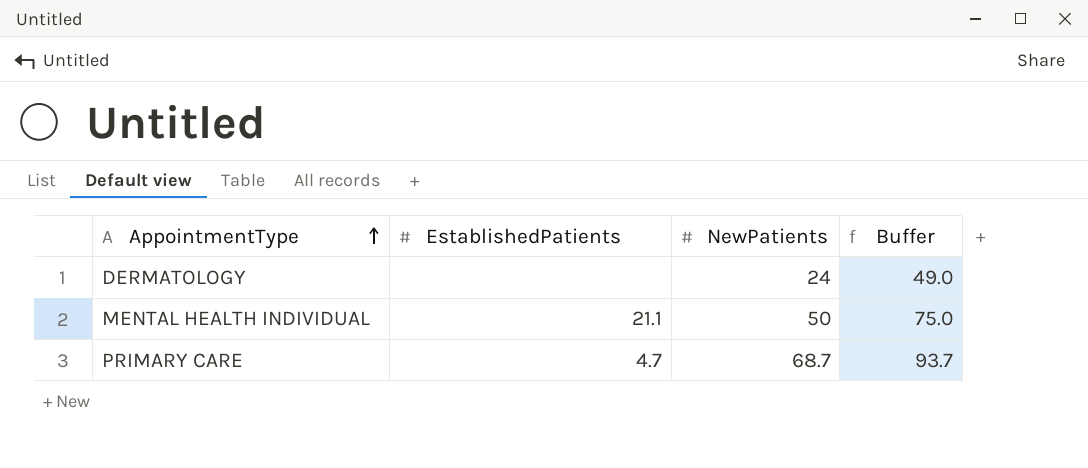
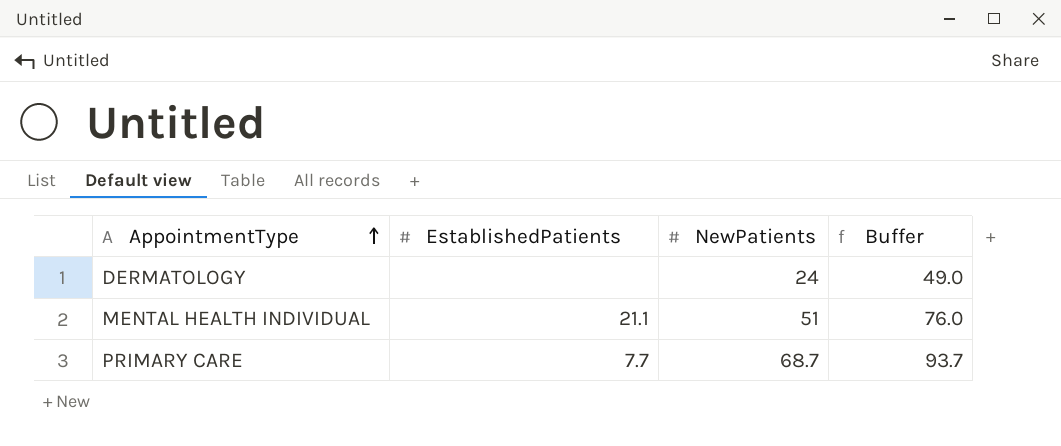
MENTAL HEALTH INDIVIDUAL | NewPatients: 50 -> 51
MENTAL HEALTH INDIVIDUAL | Buffer: 75.0 -> 76.0
PRIMARY CARE | EstablishedPatients: 4.7 -> 7.7

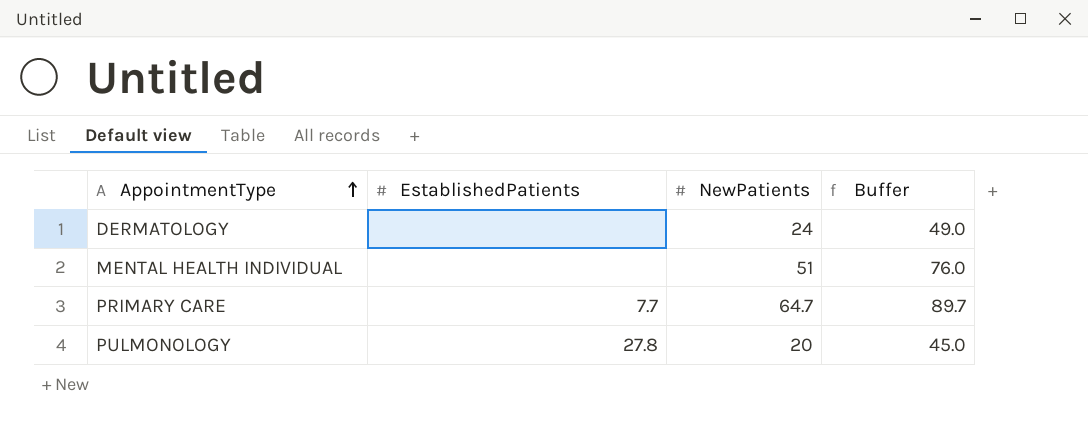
MENTAL HEALTH INDIVIDUAL | EstablishedPatients: 21.1 -> none
PRIMARY CARE | NewPatients: 68.7 -> 64.7
PRIMARY CARE | Buffer: 93.7 -> 89.7
row PULMONOLOGY: none -> 27.8 | 20 | 45.0

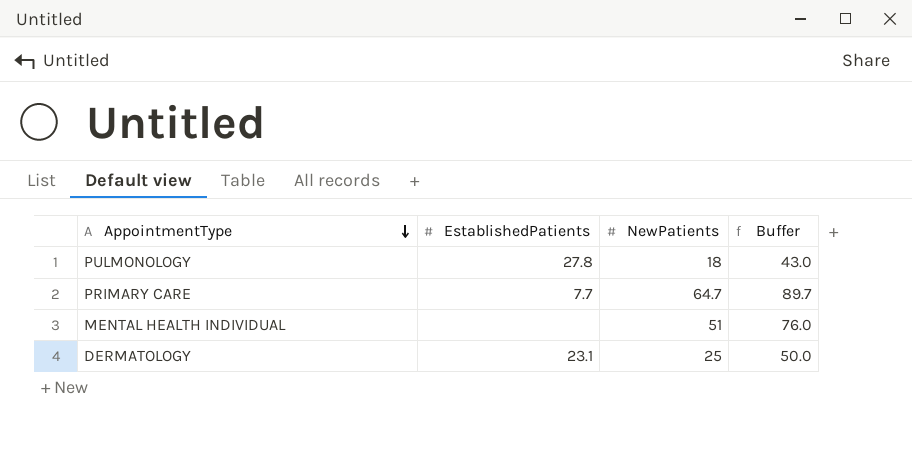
row order: AppointmentType ascending -> AppointmentType descending
PULMONOLOGY | NewPatients: 20 -> 18
PULMONOLOGY | Buffer: 45.0 -> 43.0
DERMATOLOGY | EstablishedPatients: none -> 23.1
DERMATOLOGY | NewPatients: 24 -> 25
DERMATOLOGY | Buffer: 49.0 -> 50.0

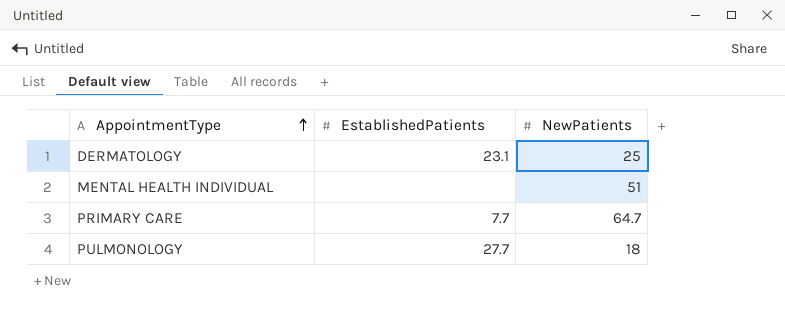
row order: AppointmentType descending -> AppointmentType ascending
column Buffer | formula: [NewPatients] + 25 -> none
PULMONOLOGY | EstablishedPatients: 27.8 -> 27.7

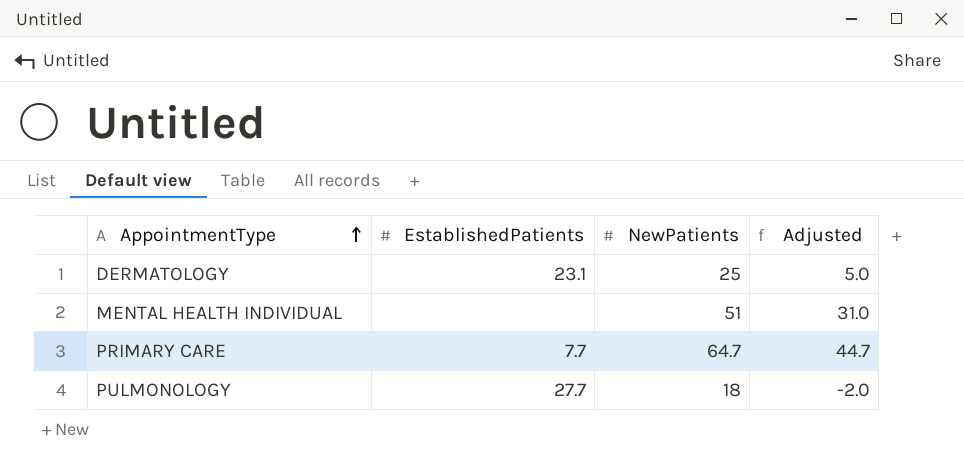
column Adjusted | formula: none -> [NewPatients] - 20

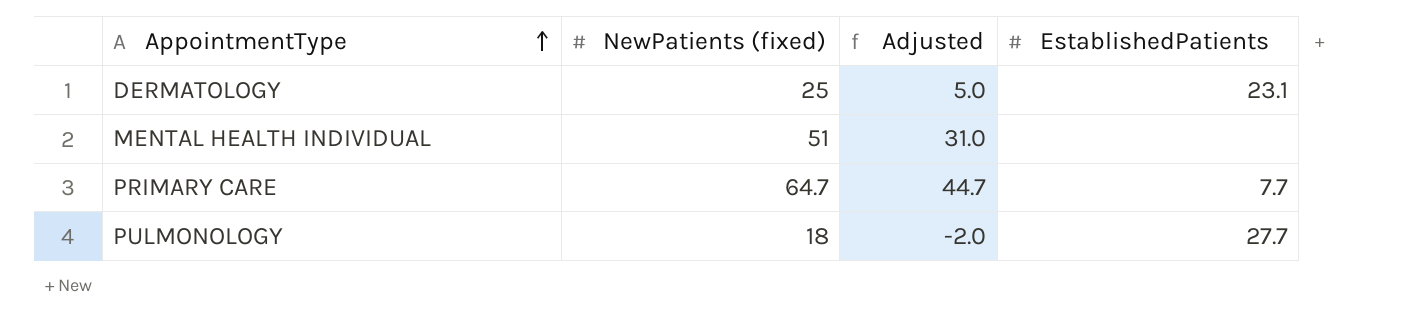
column name: NewPatients -> NewPatients (fixed)
column EstablishedPatients | position: 2 -> 4

